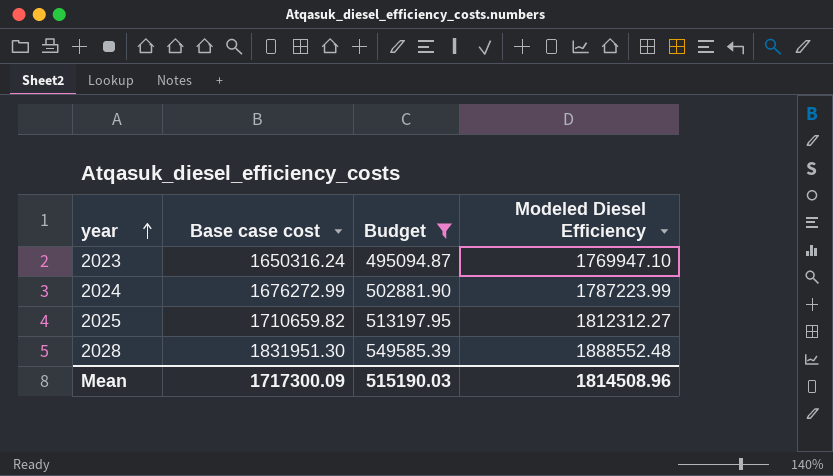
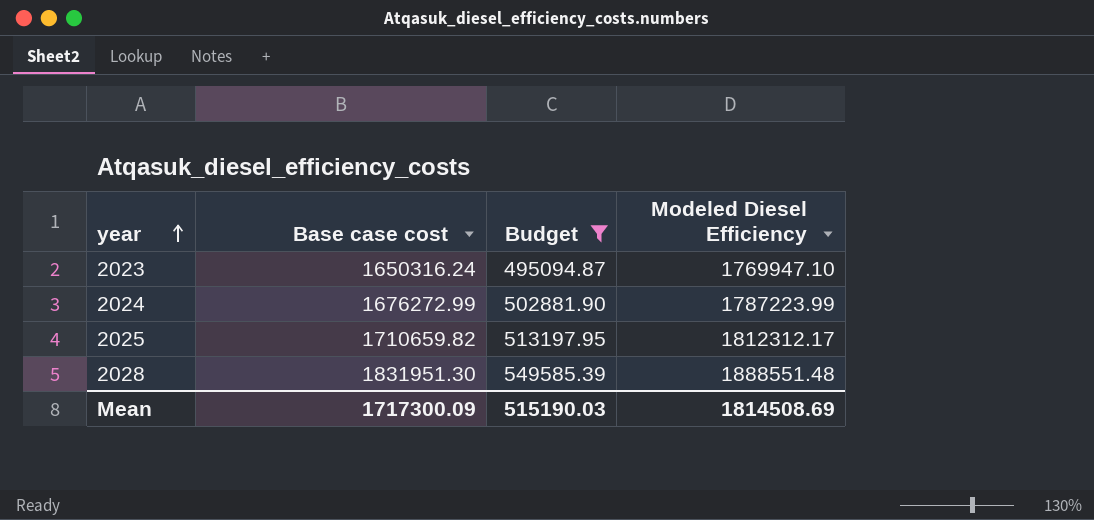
2025 | Modeled Diesel Efficiency: 1812312.27 -> 1812312.17
2028 | Modeled Diesel Efficiency: 1888552.48 -> 1888551.48
Mean | Modeled Diesel Efficiency: 1814508.96 -> 1814508.69

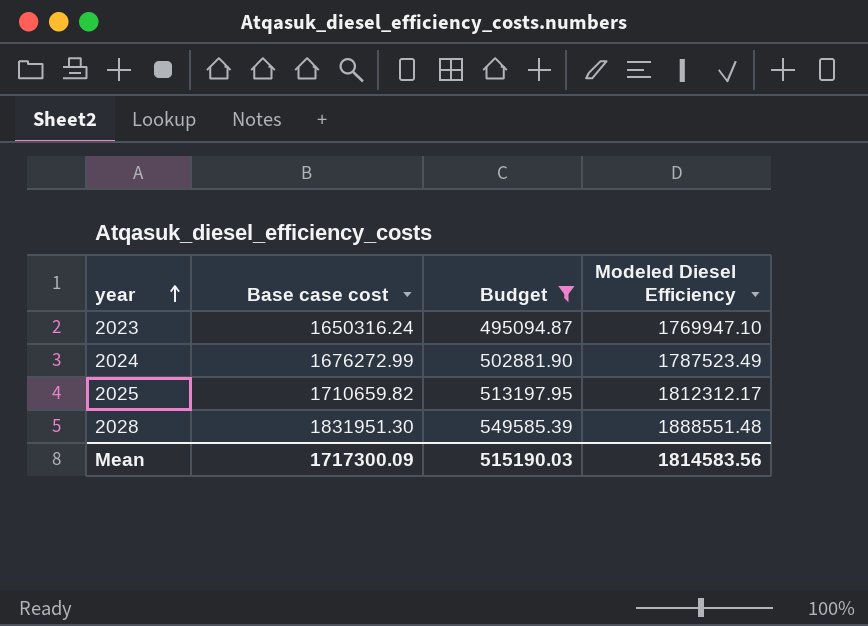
2024 | Modeled Diesel Efficiency: 1787223.99 -> 1787523.49
Mean | Modeled Diesel Efficiency: 1814508.69 -> 1814583.56

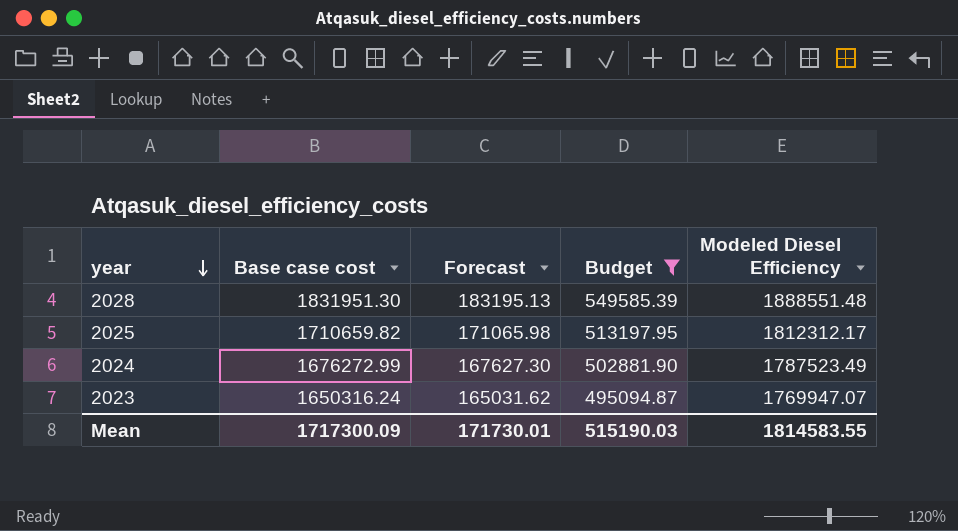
row order: year ascending -> year descending
column Forecast | formula: none -> [Base case cost] * 0.1
2023 | Modeled Diesel Efficiency: 1769947.10 -> 1769947.07
Mean | Modeled Diesel Efficiency: 1814583.56 -> 1814583.55

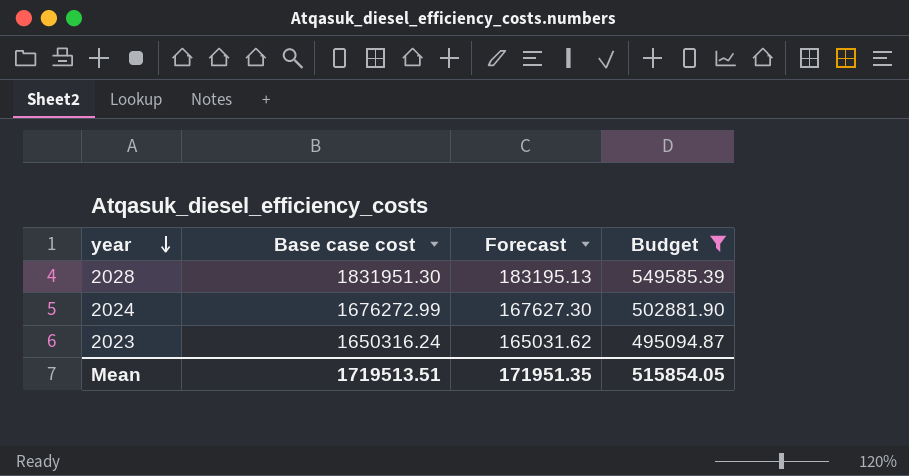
column Modeled Diesel Efficiency | position: 5 -> none
row 2025: 1710659.82 | 171065.98 | 513197.95 | 1812312.17 -> none
Mean | Base case cost: 1717300.09 -> 1719513.51
Mean | Forecast: 171730.01 -> 171951.35
Mean | Budget: 515190.03 -> 515854.05

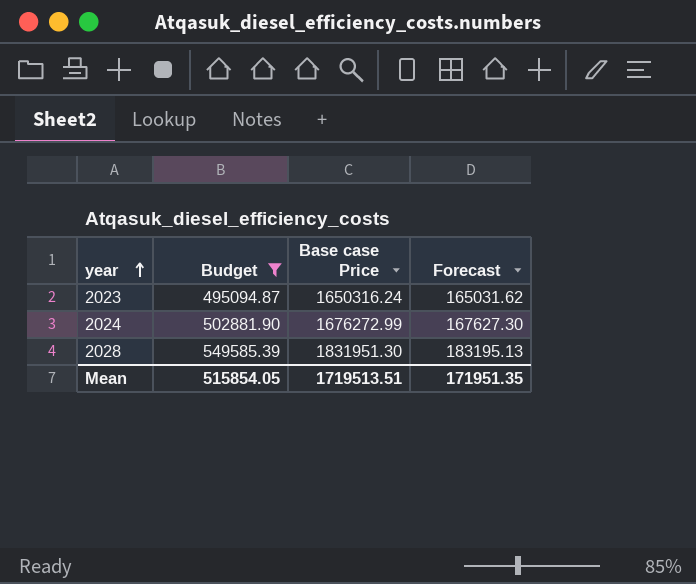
row order: year descending -> year ascending
column Budget | position: 4 -> 2
column name: Base case cost -> Base case Price

